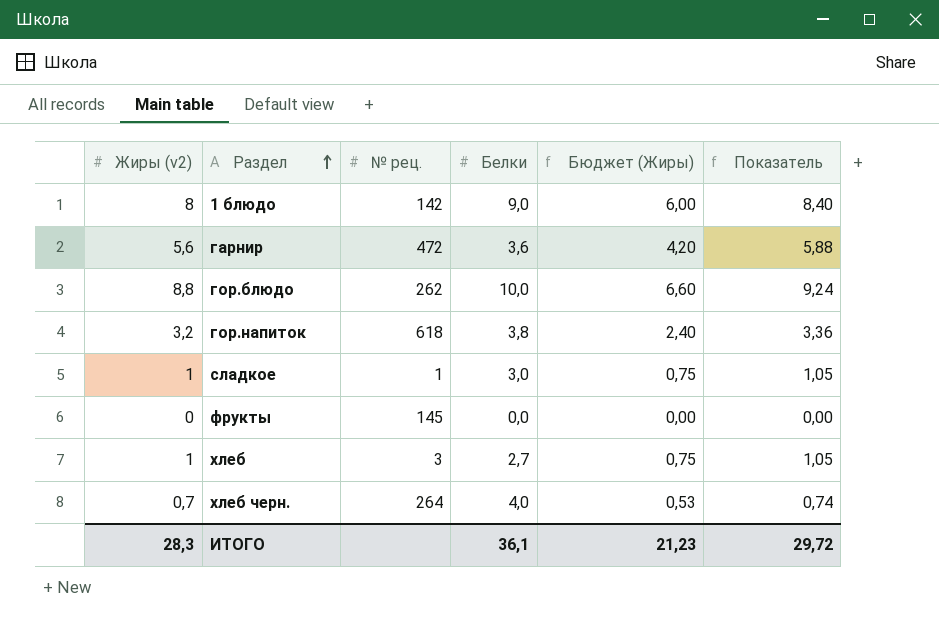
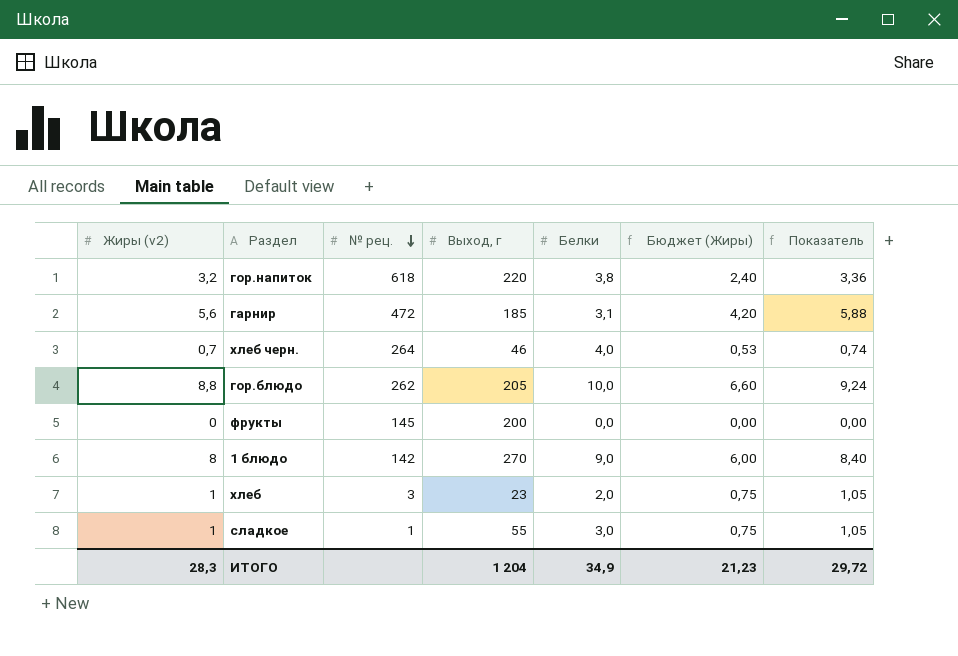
row order: Раздел ascending -> № рец. descending
column Выход, г | position: none -> 4
гарнир | Белки: 3,6 -> 3,1
хлеб | Белки: 2,7 -> 2,0
ИТОГО | Белки: 36,1 -> 34,9

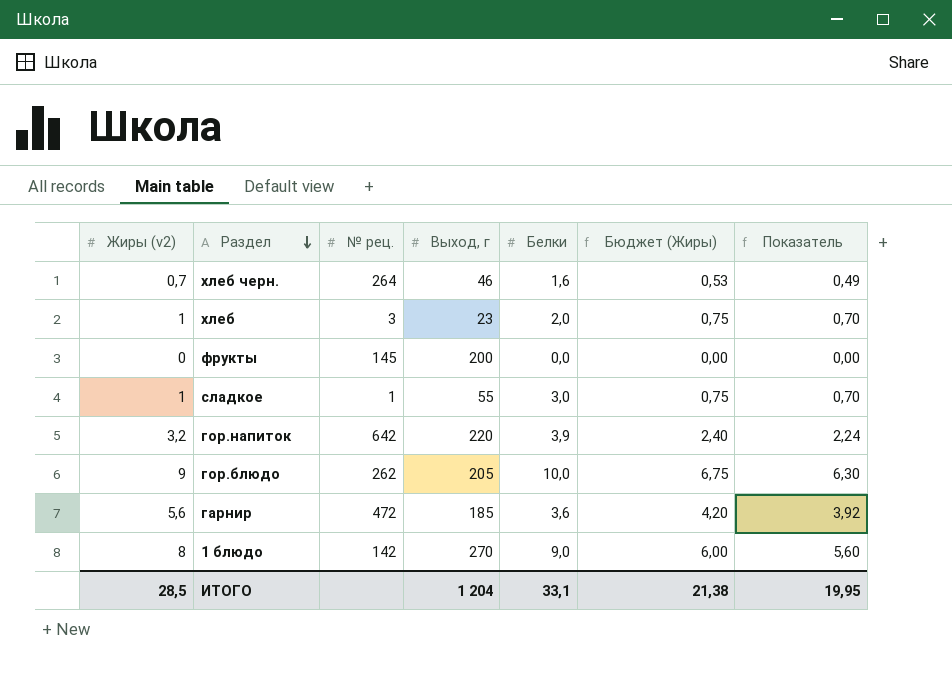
row order: № рец. descending -> Раздел descending
column Показатель | formula: [Жиры (v2)] * 1,05 -> [Жиры (v2)] * 0,7
хлеб черн. | Белки: 4,0 -> 1,6
гор.напиток | № рец.: 618 -> 642
гор.напиток | Белки: 3,8 -> 3,9
гор.блюдо | Жиры (v2): 8,8 -> 9
гор.блюдо | Бюджет (Жиры): 6,60 -> 6,75
гарнир | Белки: 3,1 -> 3,6
ИТОГО | Жиры (v2): 28,3 -> 28,5
ИТОГО | Белки: 34,9 -> 33,1
ИТОГО | Бюджет (Жиры): 21,23 -> 21,38
ИТОГО | Показатель: 29,72 -> 19,95

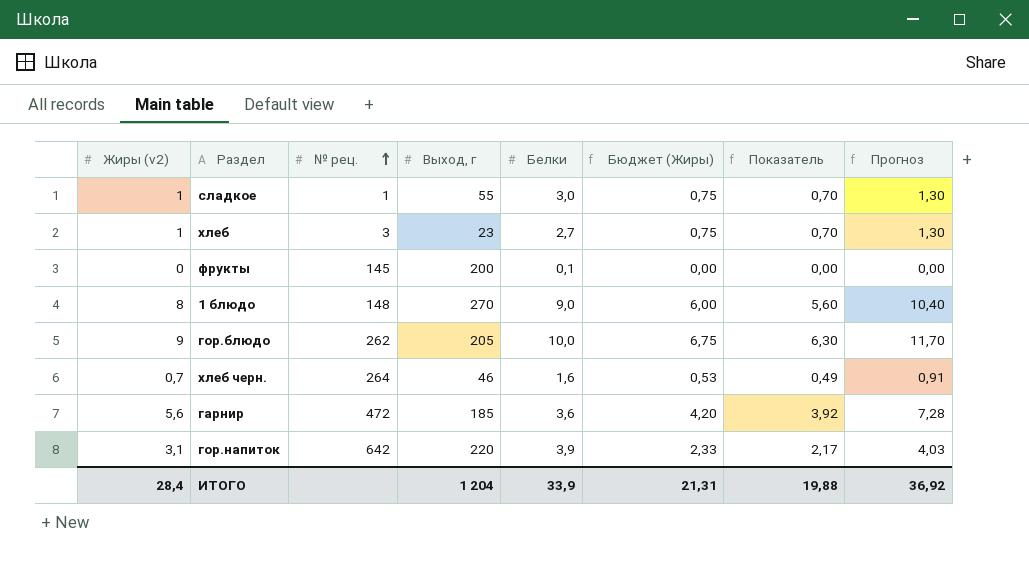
row order: Раздел descending -> № рец. ascending
column Прогноз | formula: none -> [Жиры (v2)] * 1,3
хлеб | Белки: 2,0 -> 2,7
фрукты | Белки: 0,0 -> 0,1
1 блюдо | № рец.: 142 -> 148
гор.напиток | Жиры (v2): 3,2 -> 3,1
гор.напиток | Бюджет (Жиры): 2,40 -> 2,33
гор.напиток | Показатель: 2,24 -> 2,17
ИТОГО | Жиры (v2): 28,5 -> 28,4
ИТОГО | Белки: 33,1 -> 33,9
ИТОГО | Бюджет (Жиры): 21,38 -> 21,31
ИТОГО | Показатель: 19,95 -> 19,88

